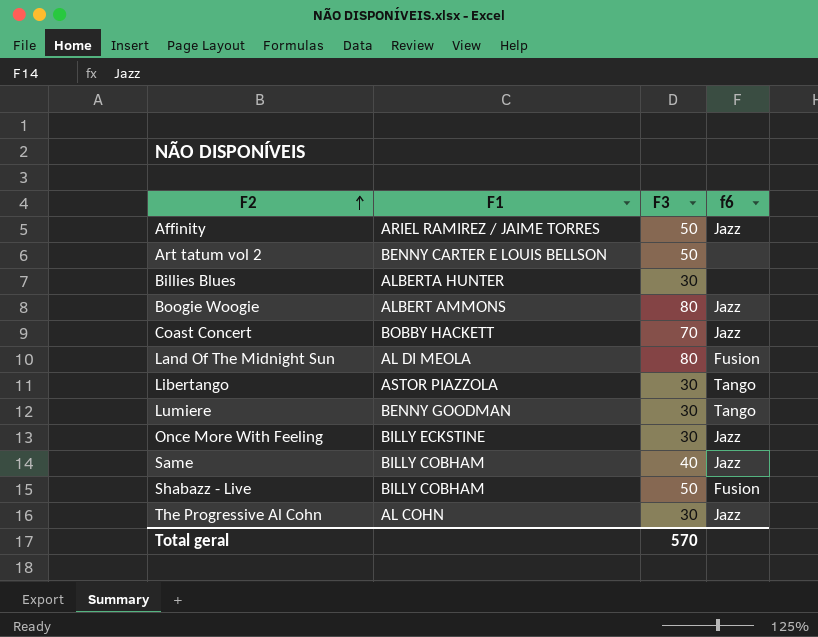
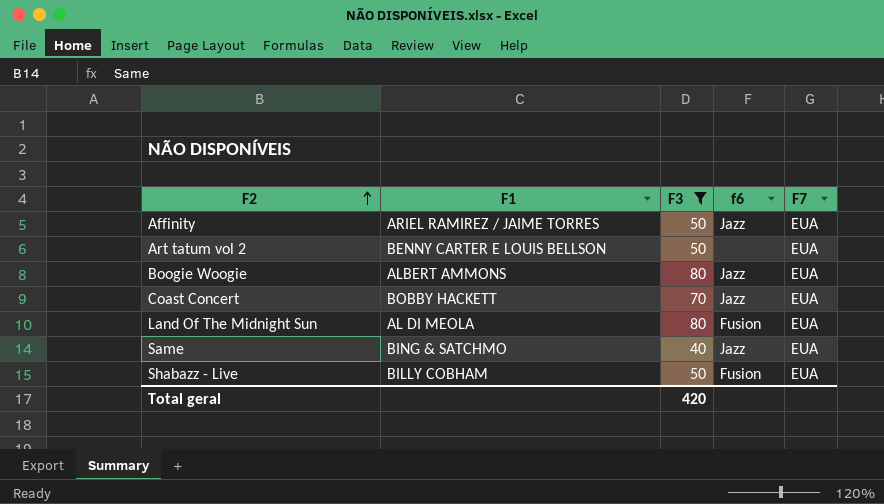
filter: none -> F3 != 30
column F7 | position: none -> 5
Same | F1: BILLY COBHAM -> BING & SATCHMO
Total geral | F3: 570 -> 420

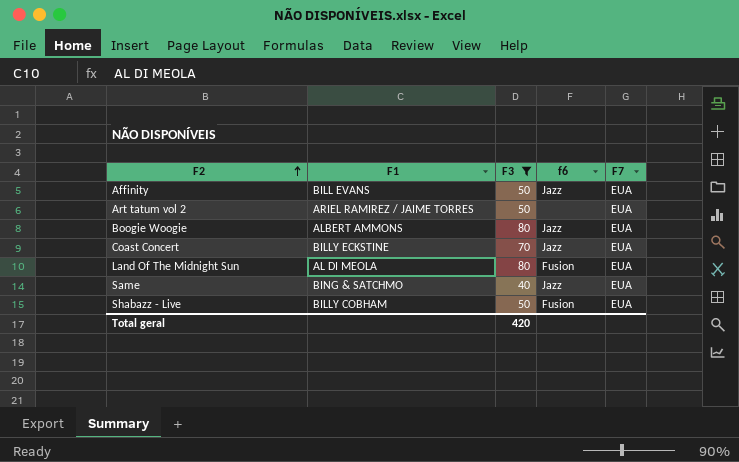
Affinity | F1: ARIEL RAMIREZ / JAIME TORRES -> BILL EVANS
Art tatum vol 2 | F1: BENNY CARTER E LOUIS BELLSON -> ARIEL RAMIREZ / JAIME TORRES
Coast Concert | F1: BOBBY HACKETT -> BILLY ECKSTINE

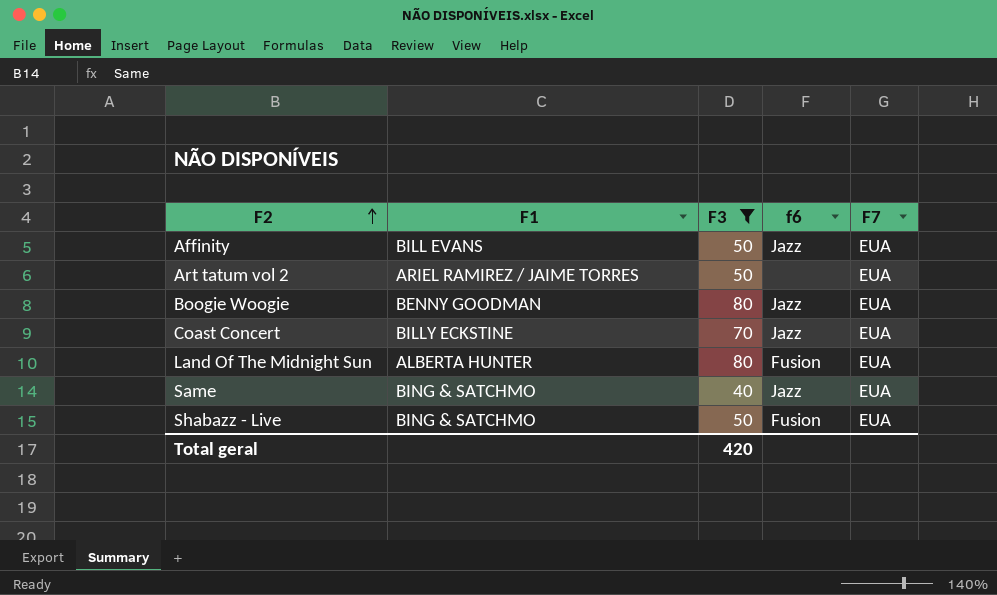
Boogie Woogie | F1: ALBERT AMMONS -> BENNY GOODMAN
Land Of The Midnight Sun | F1: AL DI MEOLA -> ALBERTA HUNTER
Shabazz - Live | F1: BILLY COBHAM -> BING & SATCHMO

